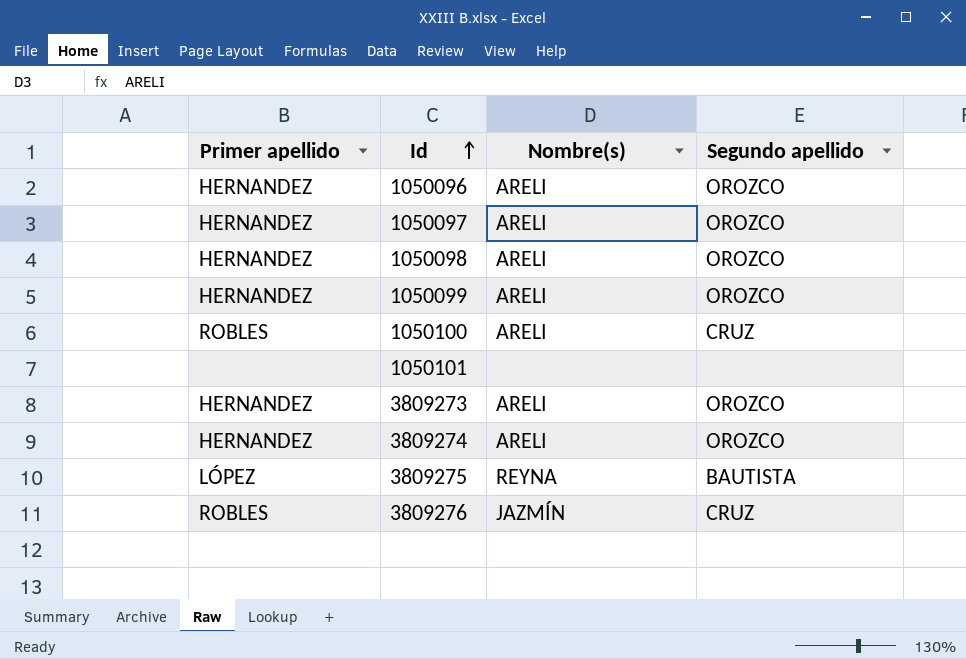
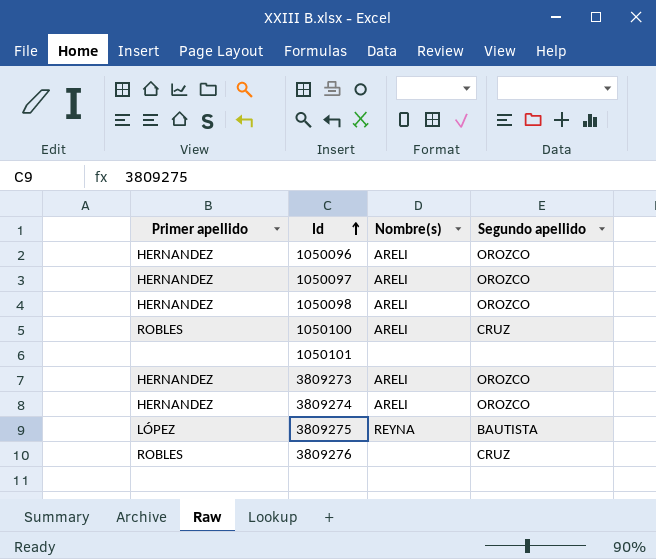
row 1050099: HERNANDEZ | ARELI | OROZCO -> none
3809276 | Nombre(s): JAZMÍN -> none

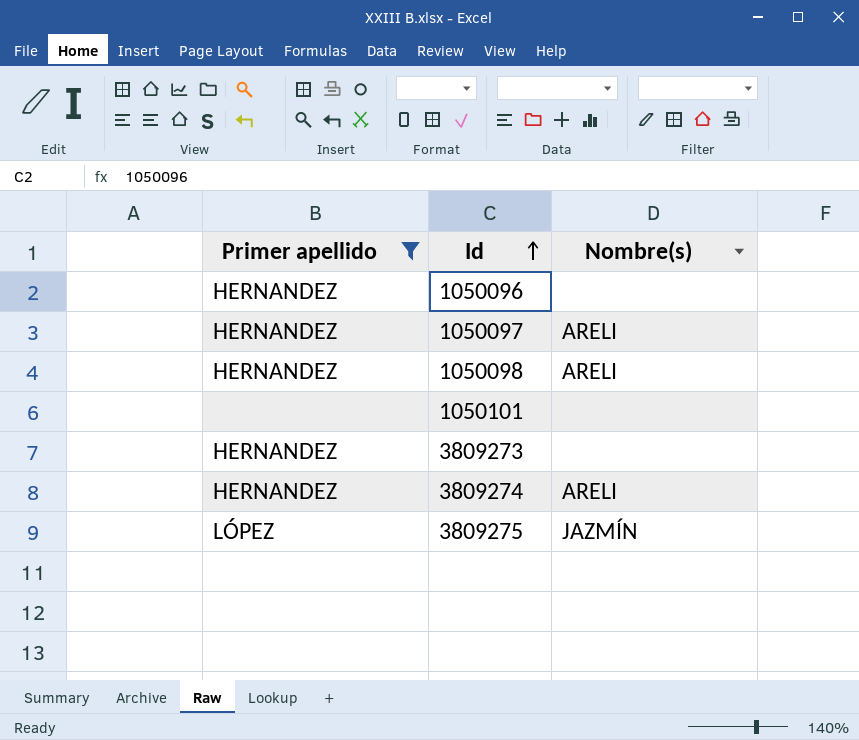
filter: none -> Primer apellido != ROBLES
column Segundo apellido | position: 4 -> none
1050096 | Nombre(s): ARELI -> none
3809273 | Nombre(s): ARELI -> none
3809275 | Nombre(s): REYNA -> JAZMÍN

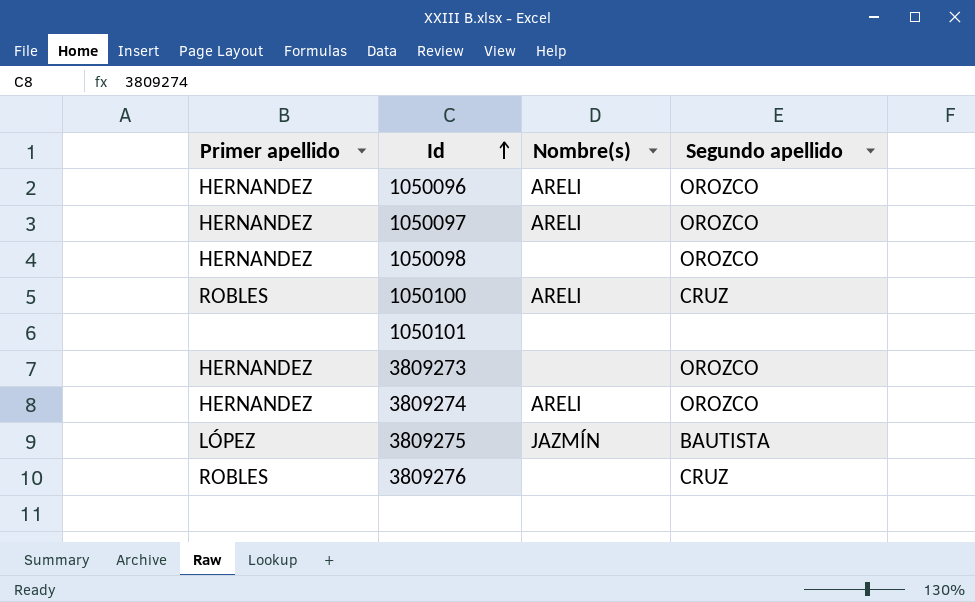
filter: Primer apellido != ROBLES -> none
column Segundo apellido | position: none -> 4
1050096 | Nombre(s): none -> ARELI
1050098 | Nombre(s): ARELI -> none

